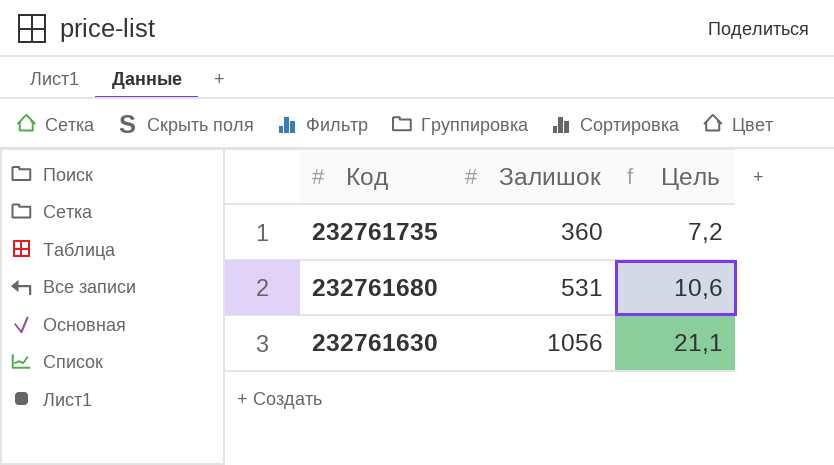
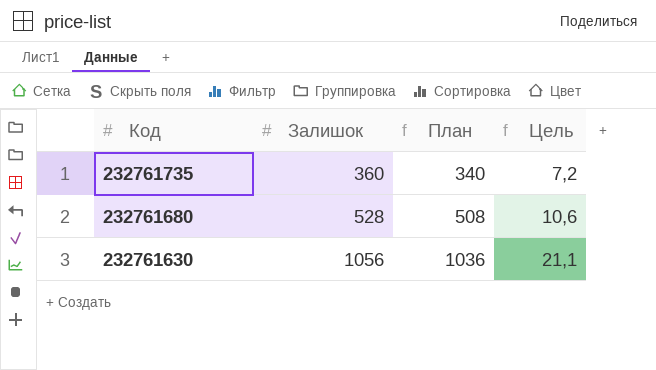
column План | formula: none -> [Залишок] - 20
232761680 | Залишок: 531 -> 528

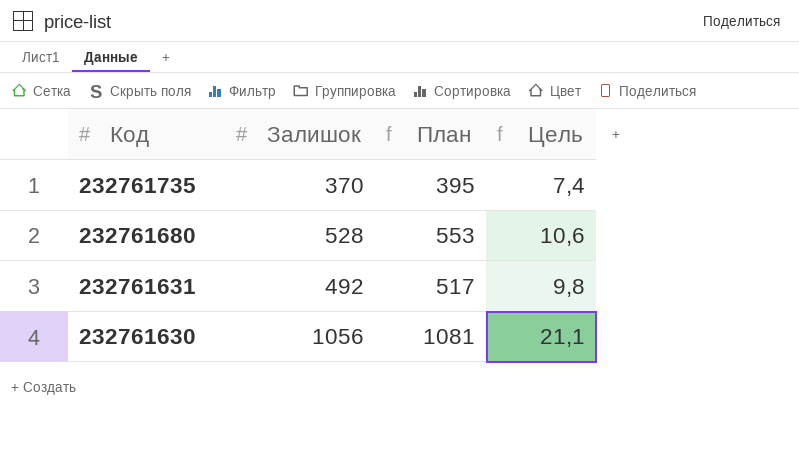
column План | formula: [Залишок] - 20 -> [Залишок] + 25
232761735 | Залишок: 360 -> 370
232761735 | Цель: 7,2 -> 7,4
row 232761631: none -> 492 | 517 | 9,8

